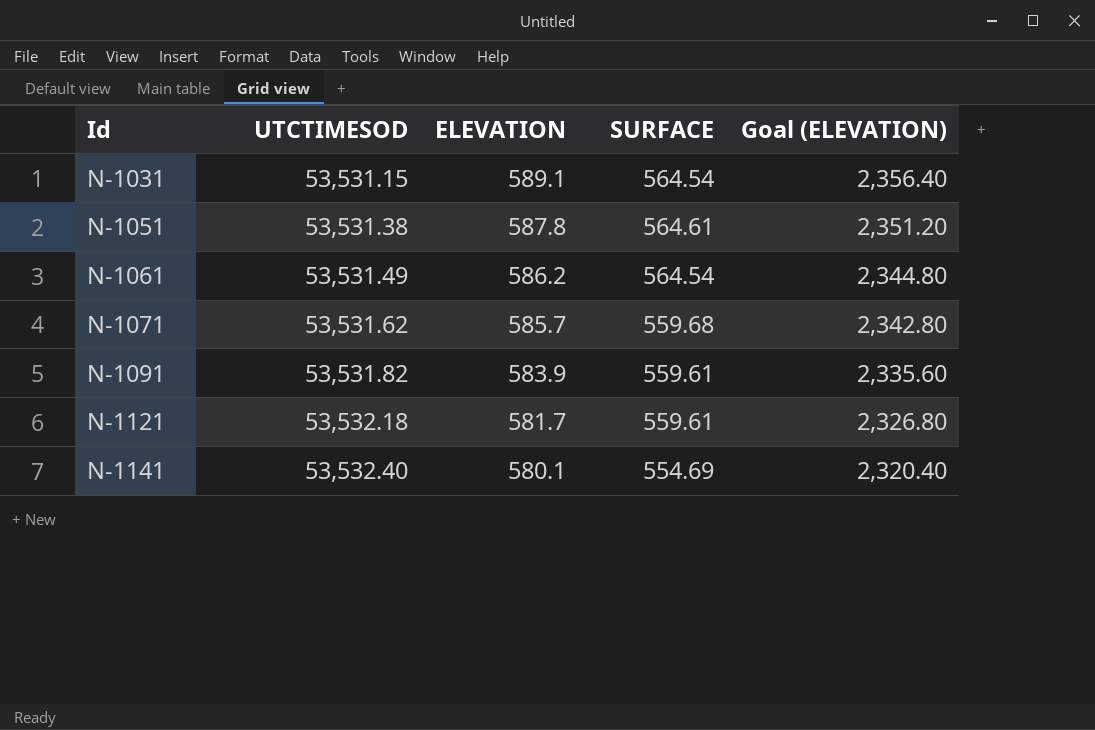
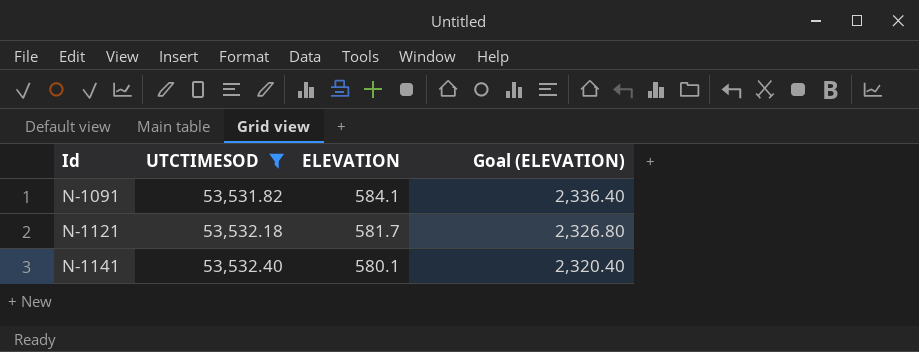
filter: none -> UTCTIMESOD >= 53,531.82
column SURFACE | position: 4 -> none
N-1091 | ELEVATION: 583.9 -> 584.1
N-1091 | Goal (ELEVATION): 2,335.60 -> 2,336.40

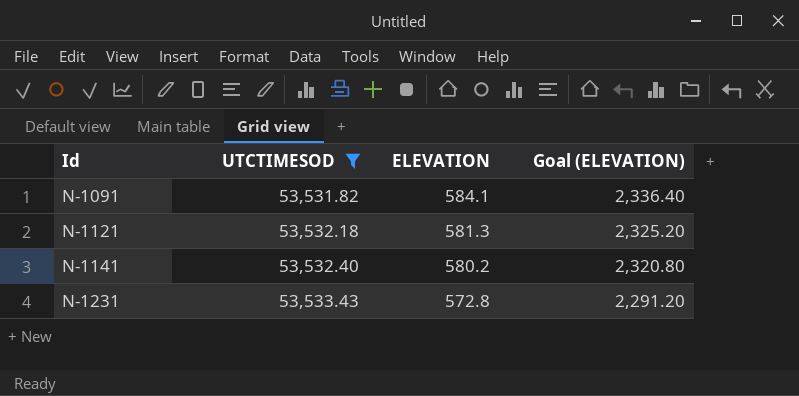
N-1121 | ELEVATION: 581.7 -> 581.3
N-1121 | Goal (ELEVATION): 2,326.80 -> 2,325.20
N-1141 | ELEVATION: 580.1 -> 580.2
N-1141 | Goal (ELEVATION): 2,320.40 -> 2,320.80
row N-1231: none -> 53,533.43 | 572.8 | 2,291.20

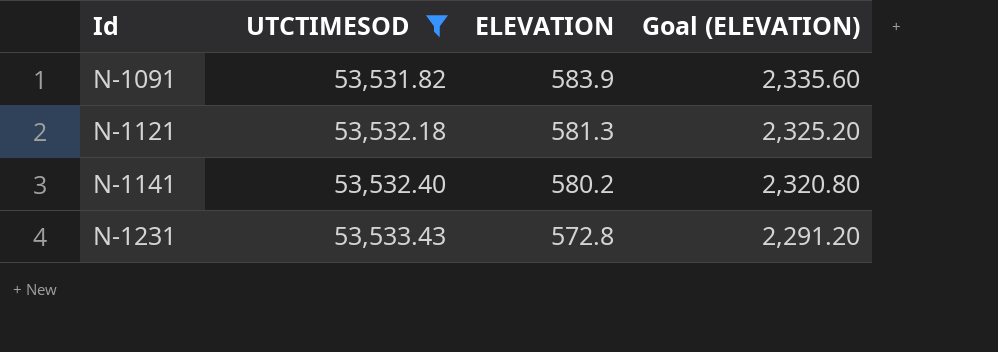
N-1091 | ELEVATION: 584.1 -> 583.9
N-1091 | Goal (ELEVATION): 2,336.40 -> 2,335.60

